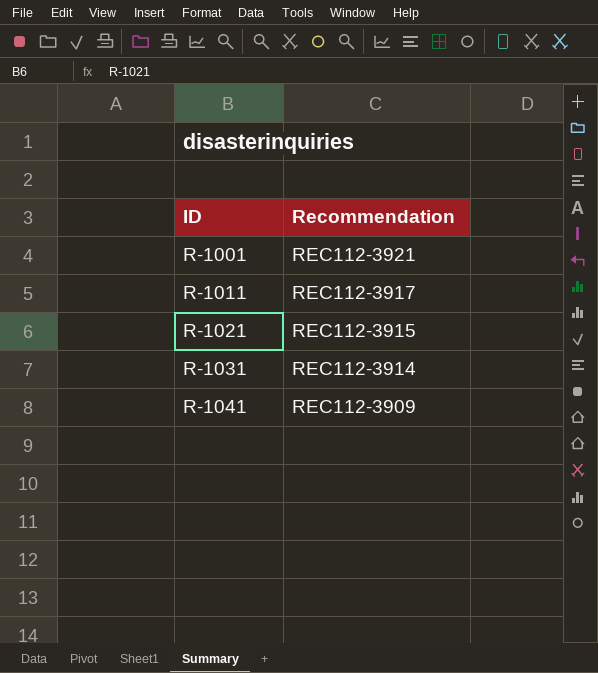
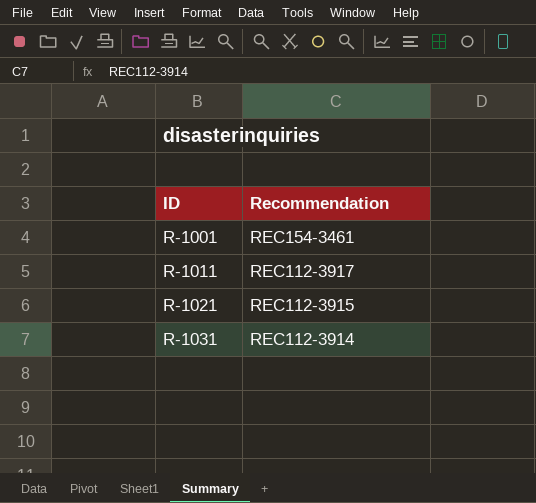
row R-1041: REC112-3909 -> none
R-1001 | Recommendation: REC112-3921 -> REC154-3461

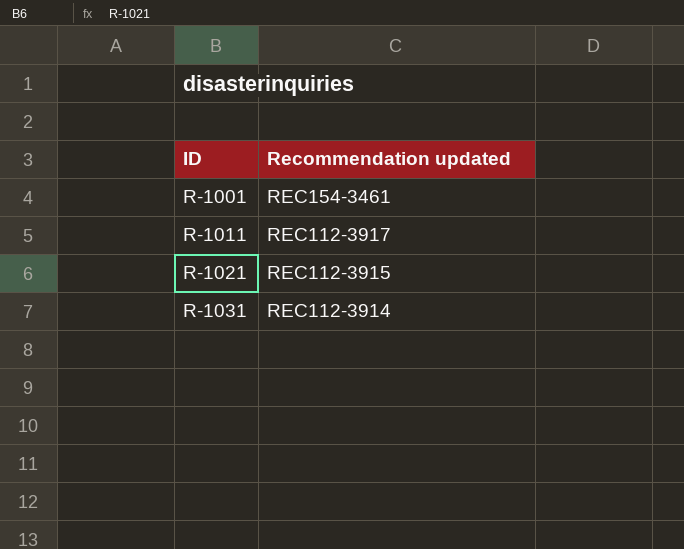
column name: Recommendation -> Recommendation updated

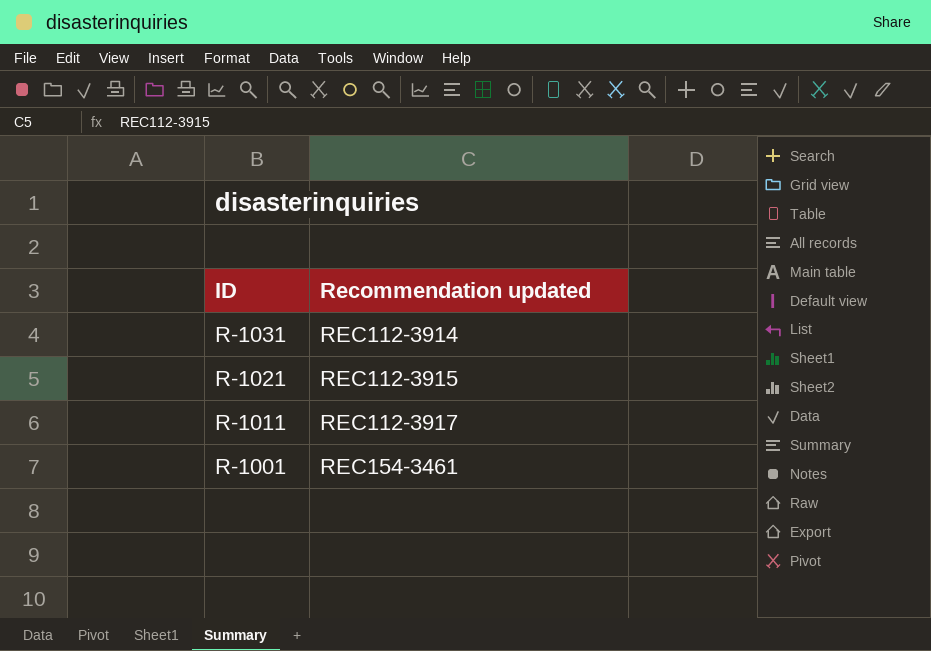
row order: ID ascending -> ID descending

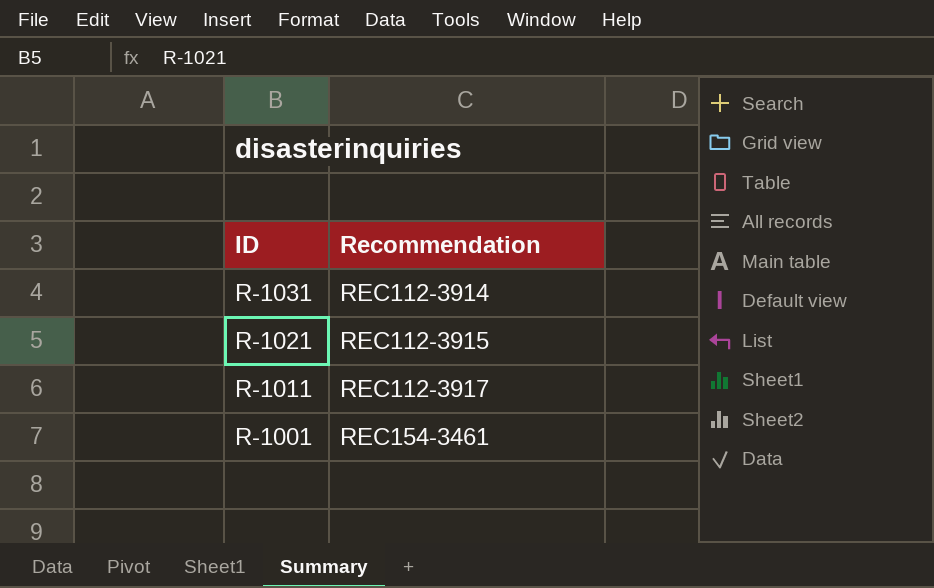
column name: Recommendation updated -> Recommendation

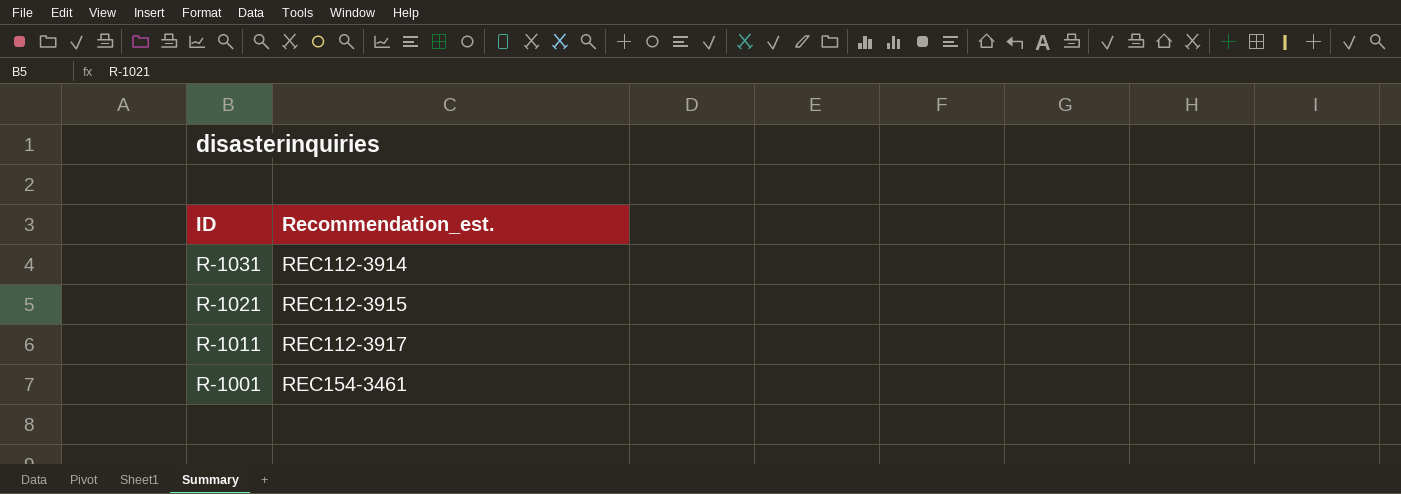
column name: Recommendation -> Recommendation_est.

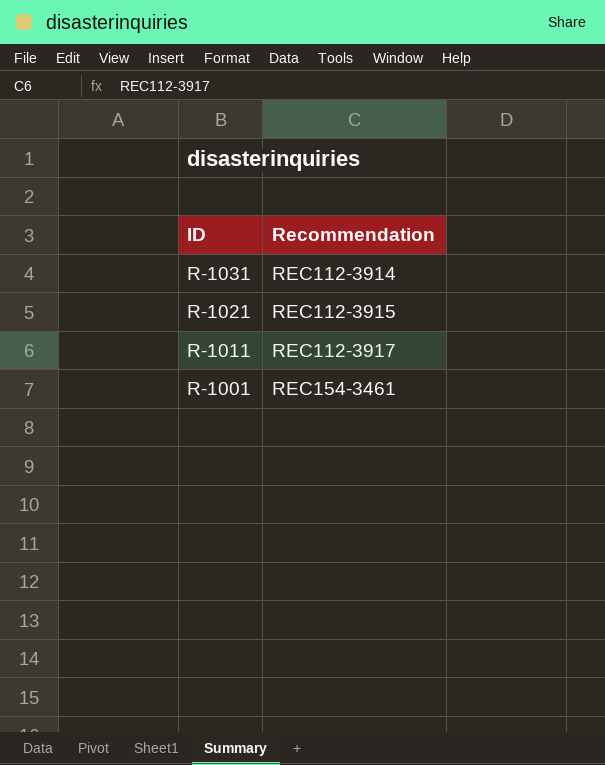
column name: Recommendation_est. -> Recommendation

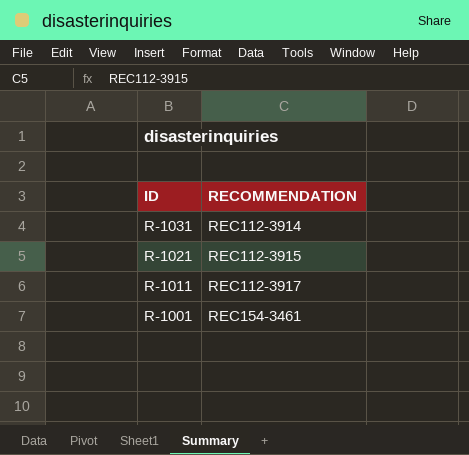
column name: Recommendation -> RECOMMENDATION

